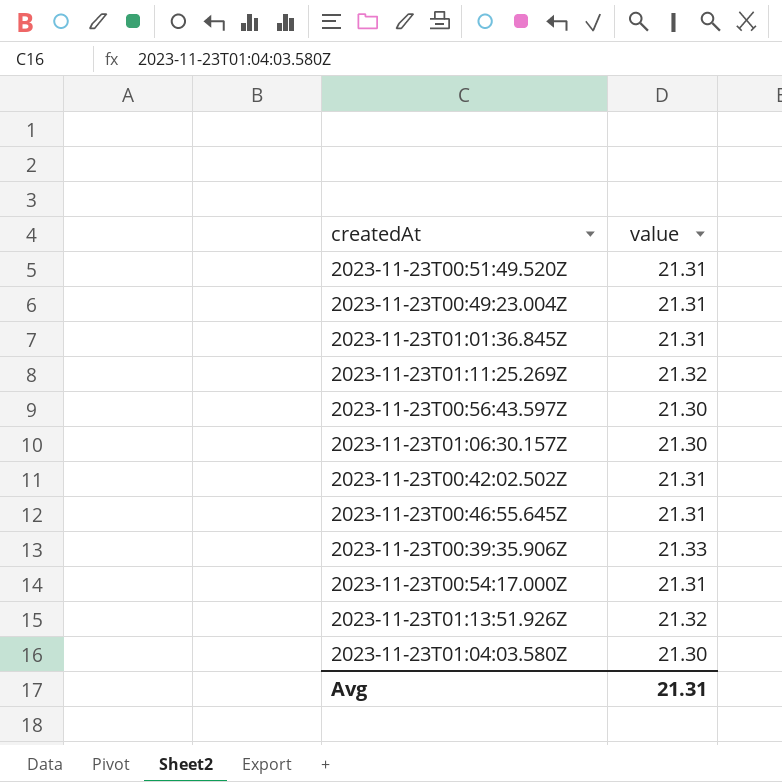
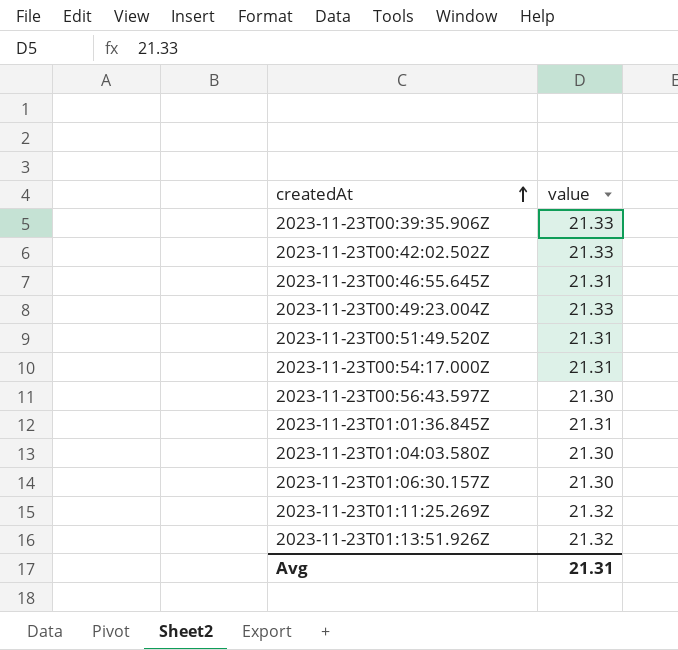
row order: none -> createdAt ascending
2023-11-23T00:42:02.502Z | value: 21.31 -> 21.33
2023-11-23T00:49:23.004Z | value: 21.31 -> 21.33

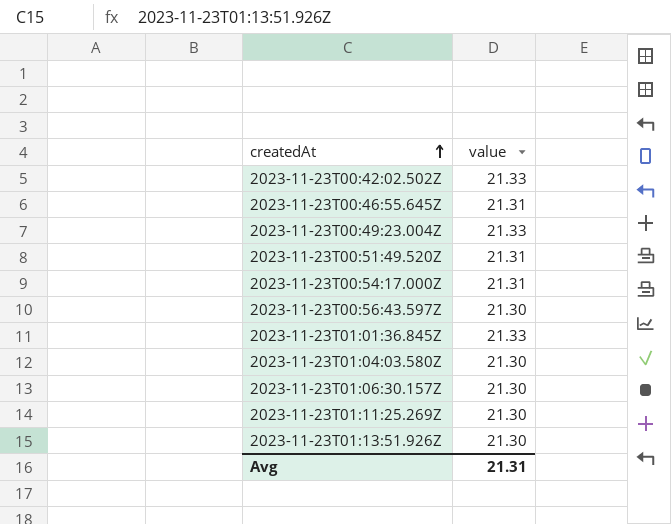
row 2023-11-23T00:39:35.906Z: 21.33 -> none
2023-11-23T01:01:36.845Z | value: 21.31 -> 21.33
2023-11-23T01:11:25.269Z | value: 21.32 -> 21.30
2023-11-23T01:13:51.926Z | value: 21.32 -> 21.30

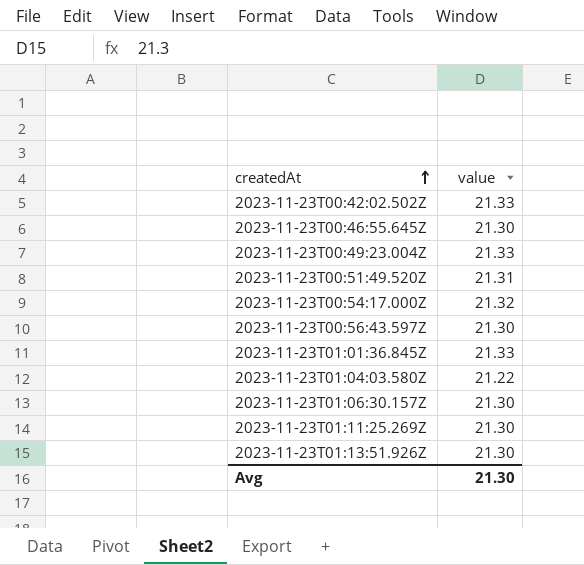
2023-11-23T00:46:55.645Z | value: 21.31 -> 21.30
2023-11-23T00:54:17.000Z | value: 21.31 -> 21.32
2023-11-23T01:04:03.580Z | value: 21.30 -> 21.22
Avg | value: 21.31 -> 21.30

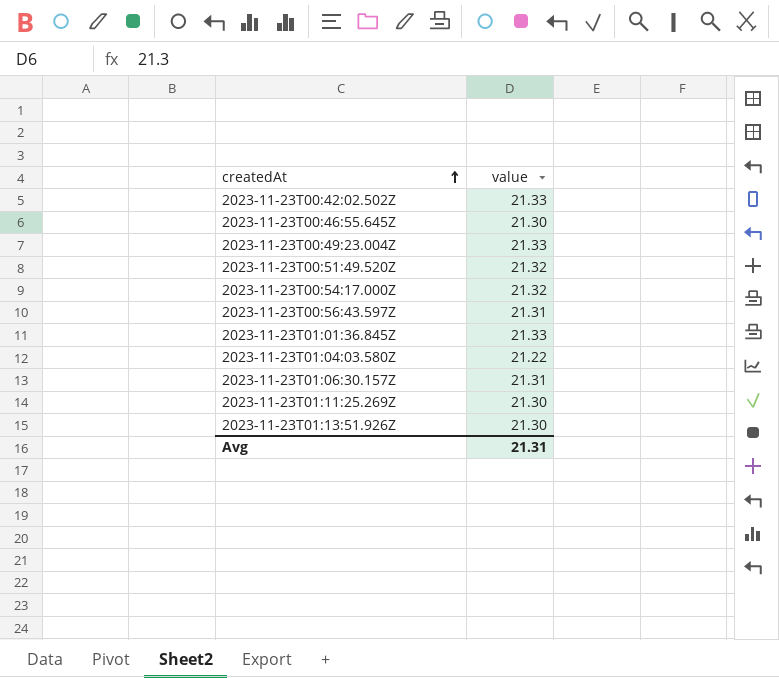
2023-11-23T00:51:49.520Z | value: 21.31 -> 21.32
2023-11-23T00:56:43.597Z | value: 21.30 -> 21.31
2023-11-23T01:06:30.157Z | value: 21.30 -> 21.31
Avg | value: 21.30 -> 21.31

